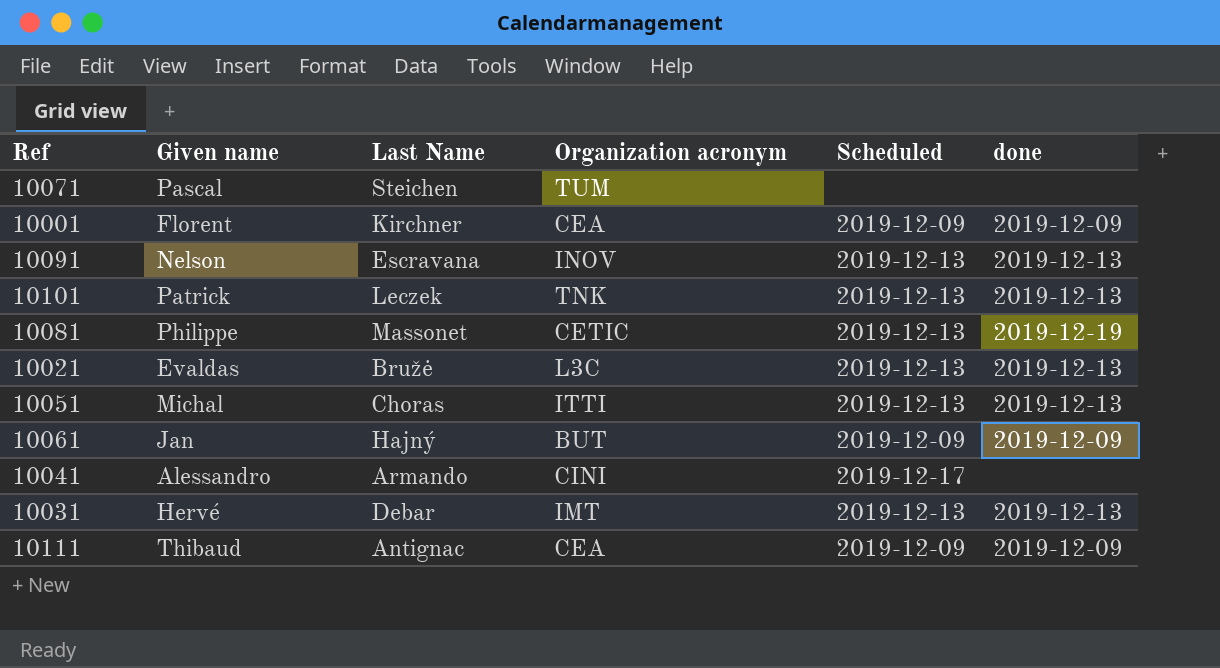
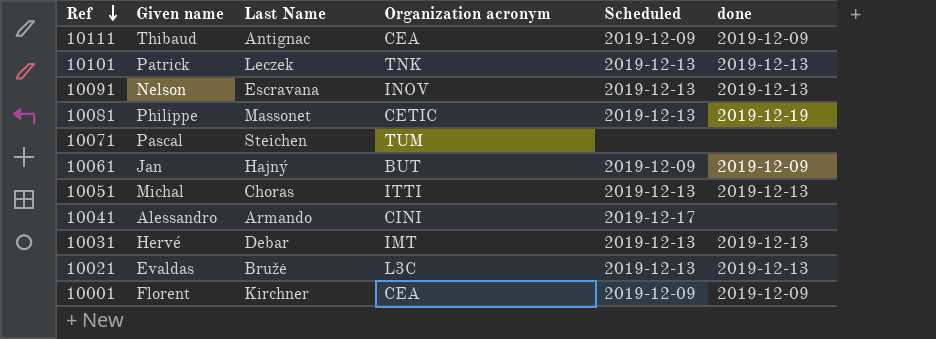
row order: none -> Ref descending

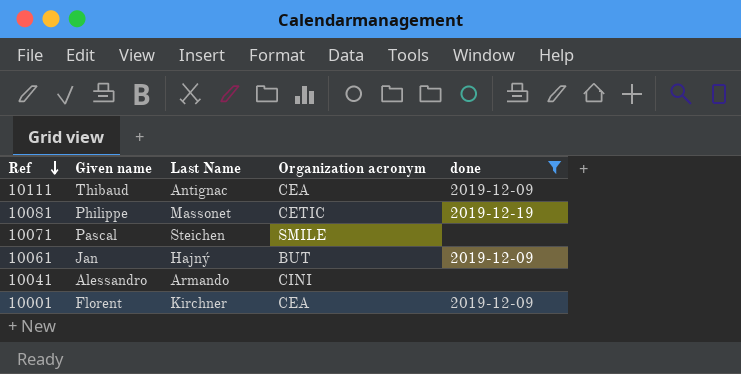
filter: none -> done != 2019-12-13
column Scheduled | position: 5 -> none
10071 | Organization acronym: TUM -> SMILE

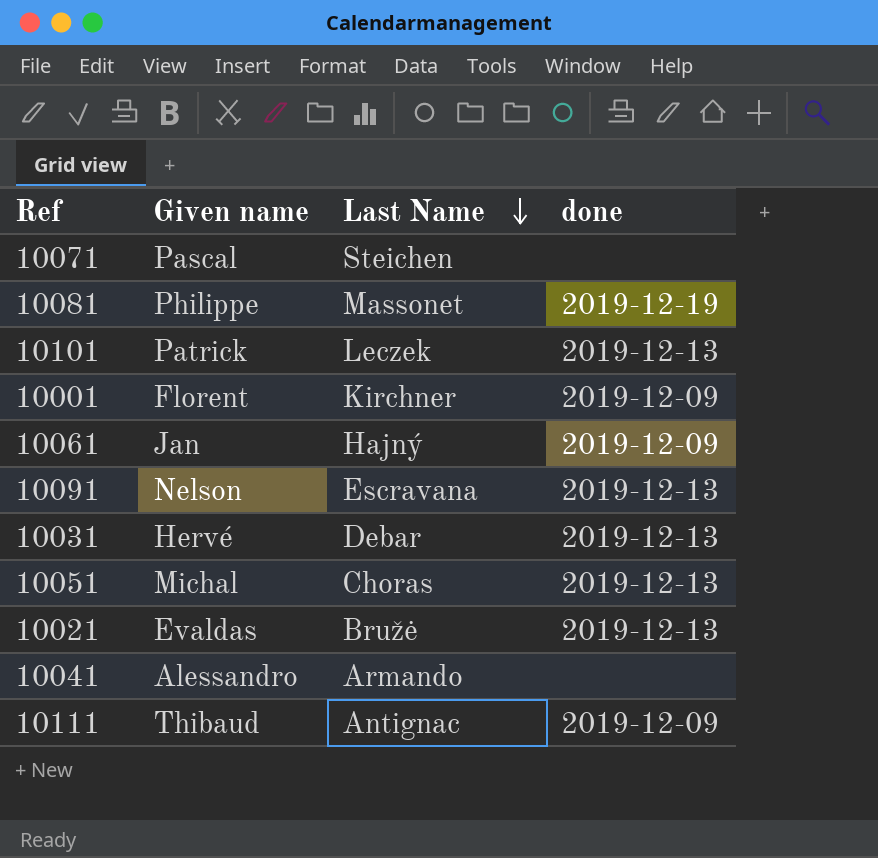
filter: done != 2019-12-13 -> none
row order: Ref descending -> Last Name descending
column Organization acronym | position: 4 -> none

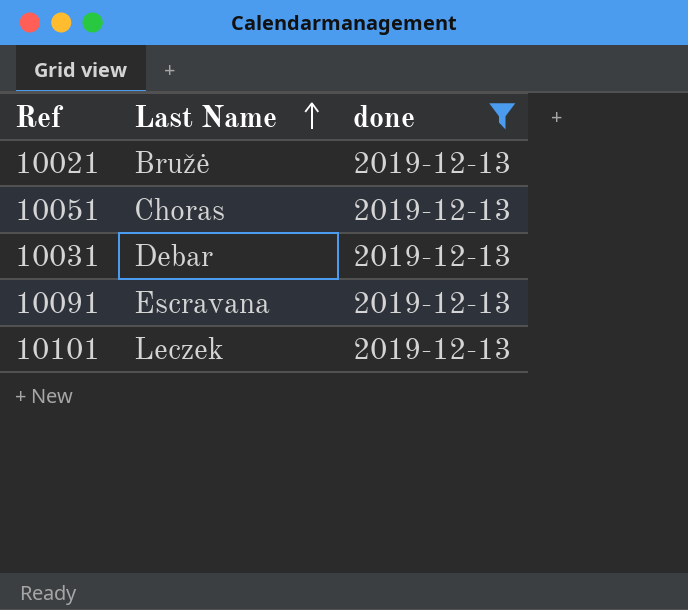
filter: none -> done = 2019-12-13
row order: Last Name descending -> Last Name ascending
column Given name | position: 2 -> none

